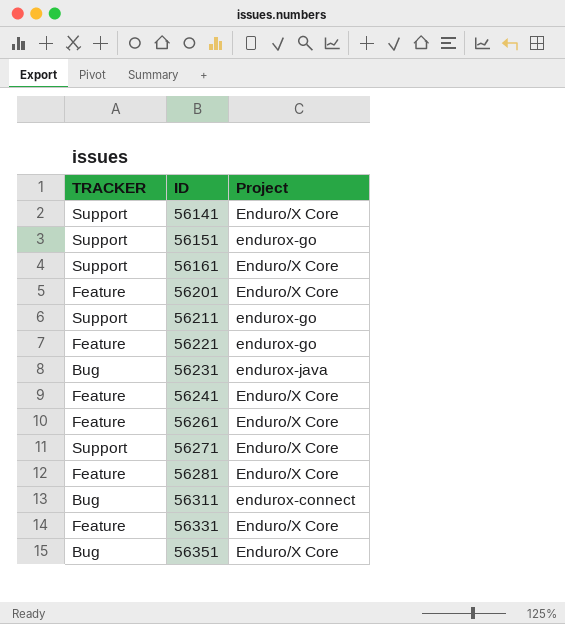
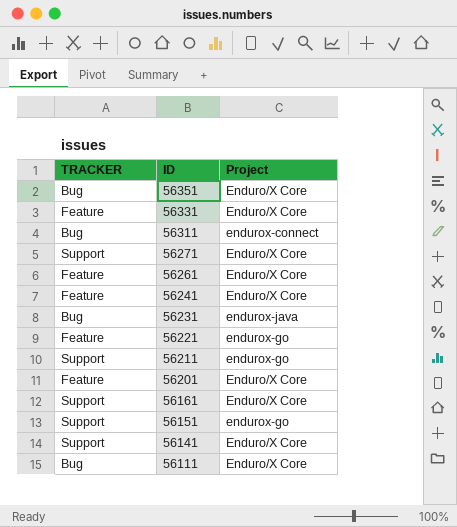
row order: ID ascending -> ID descending
row 56281: Feature | Enduro/X Core -> none
row 56111: none -> Bug | Enduro/X Core

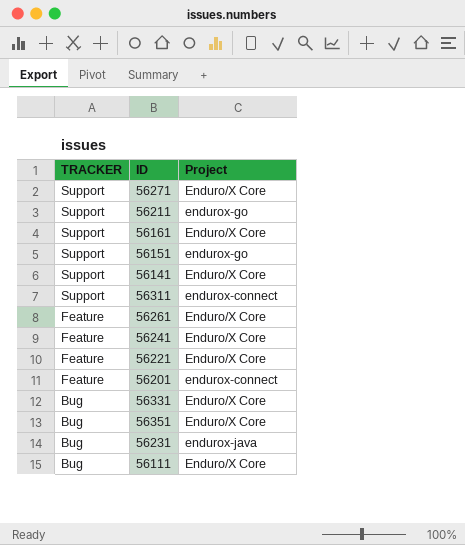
row order: ID descending -> TRACKER descending
56311 | TRACKER: Bug -> Support
56221 | Project: endurox-go -> Enduro/X Core
56201 | Project: Enduro/X Core -> endurox-connect
56331 | TRACKER: Feature -> Bug

